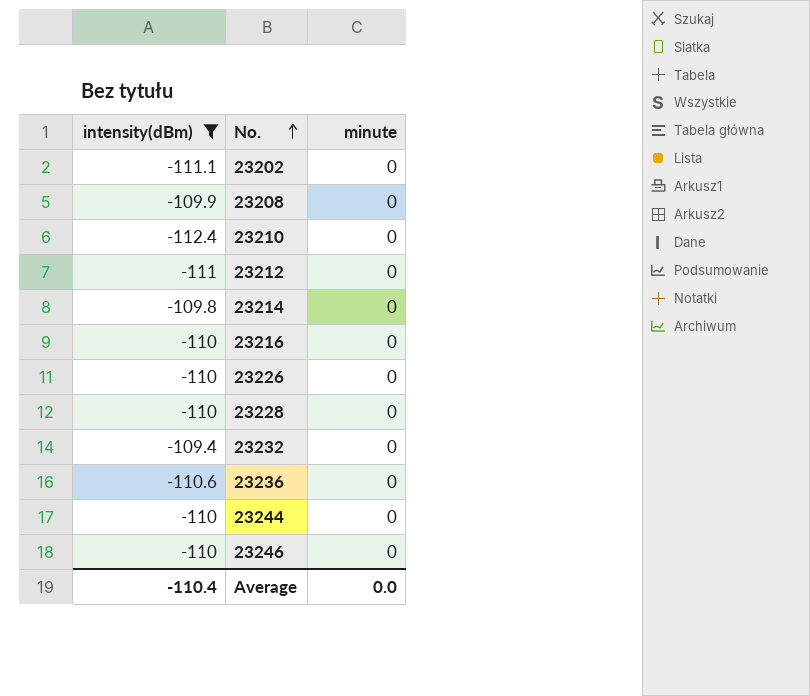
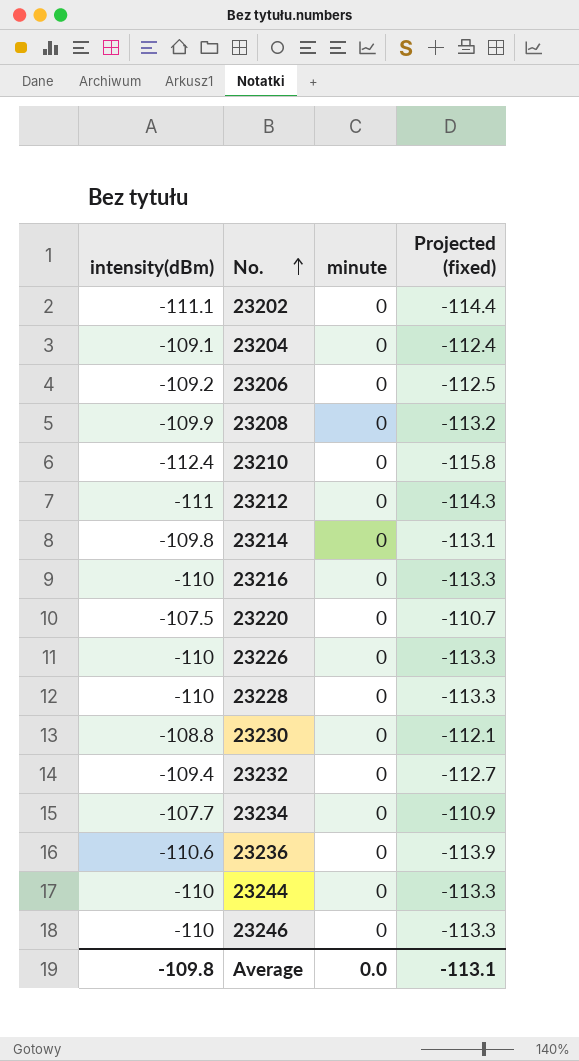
filter: intensity(dBm) <= -109.4 -> none
column Projected (fixed) | formula: none -> [intensity(dBm)] * 1.03
Average | intensity(dBm): -110.4 -> -109.8

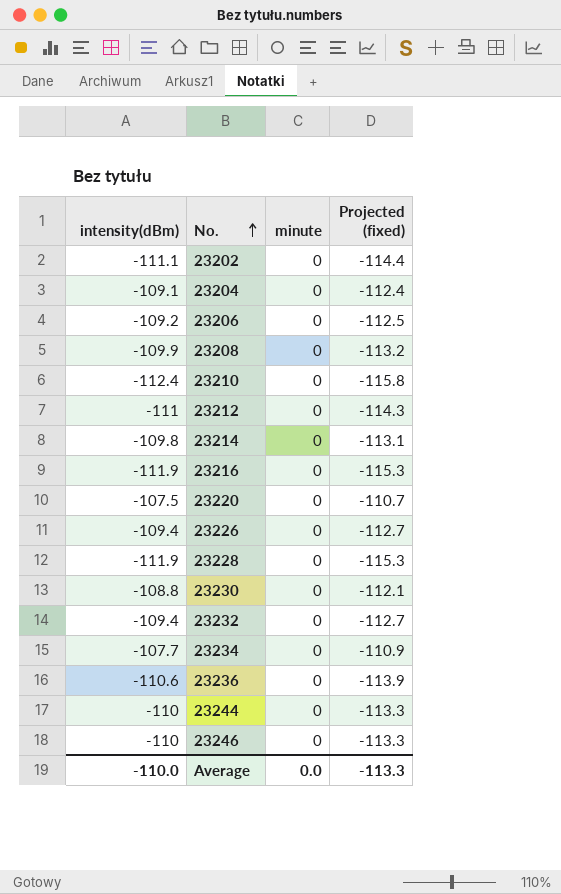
23216 | intensity(dBm): -110 -> -111.9
23216 | Projected (fixed): -113.3 -> -115.3
23226 | intensity(dBm): -110 -> -109.4
23226 | Projected (fixed): -113.3 -> -112.7
23228 | intensity(dBm): -110 -> -111.9
23228 | Projected (fixed): -113.3 -> -115.3
Average | intensity(dBm): -109.8 -> -110.0
Average | Projected (fixed): -113.1 -> -113.3

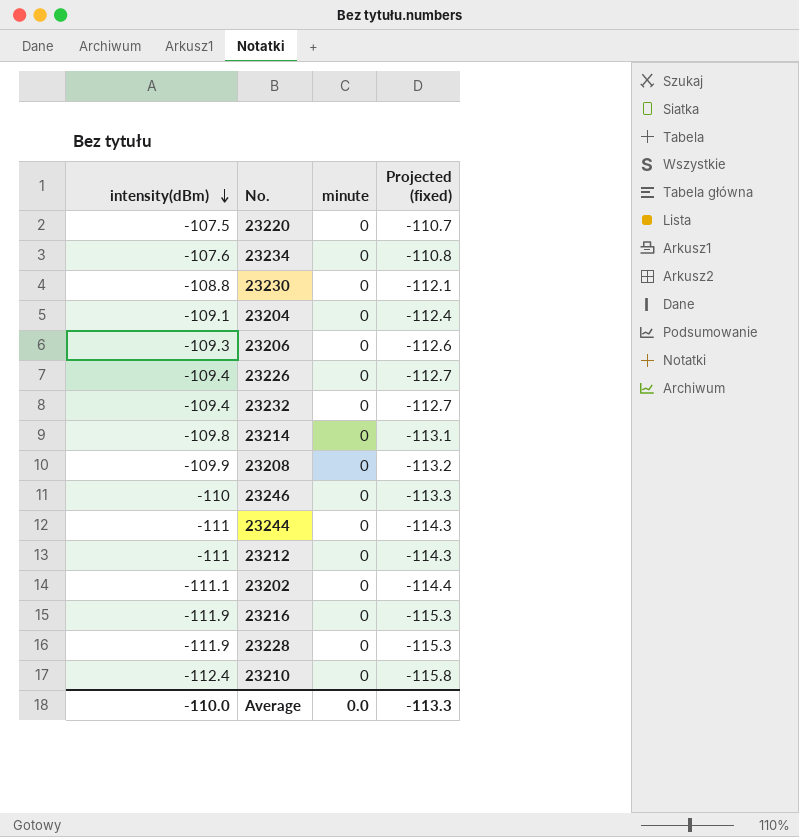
row order: No. ascending -> intensity(dBm) descending
row 23236: -110.6 | 0 | -113.9 -> none
23234 | intensity(dBm): -107.7 -> -107.6
23234 | Projected (fixed): -110.9 -> -110.8
23206 | intensity(dBm): -109.2 -> -109.3
23206 | Projected (fixed): -112.5 -> -112.6
23244 | intensity(dBm): -110 -> -111
23244 | Projected (fixed): -113.3 -> -114.3

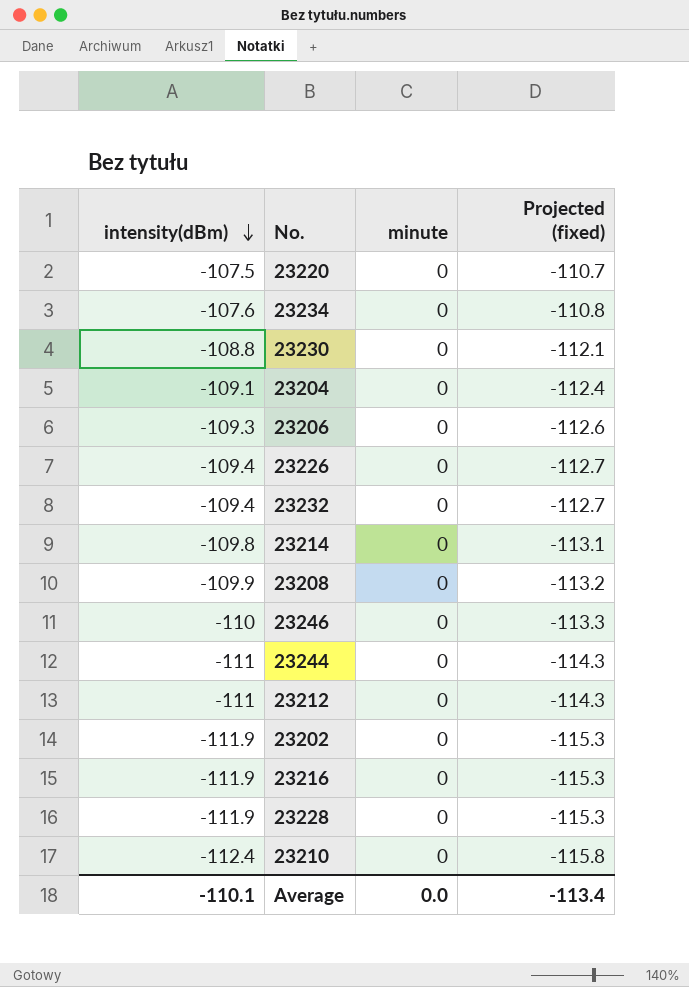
23202 | intensity(dBm): -111.1 -> -111.9
23202 | Projected (fixed): -114.4 -> -115.3
Average | intensity(dBm): -110.0 -> -110.1
Average | Projected (fixed): -113.3 -> -113.4

